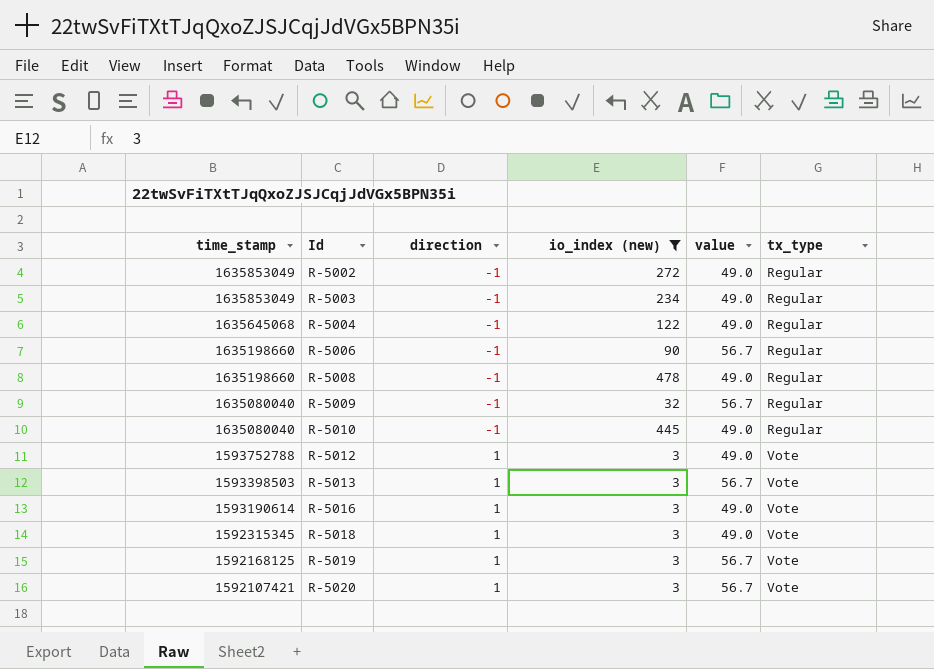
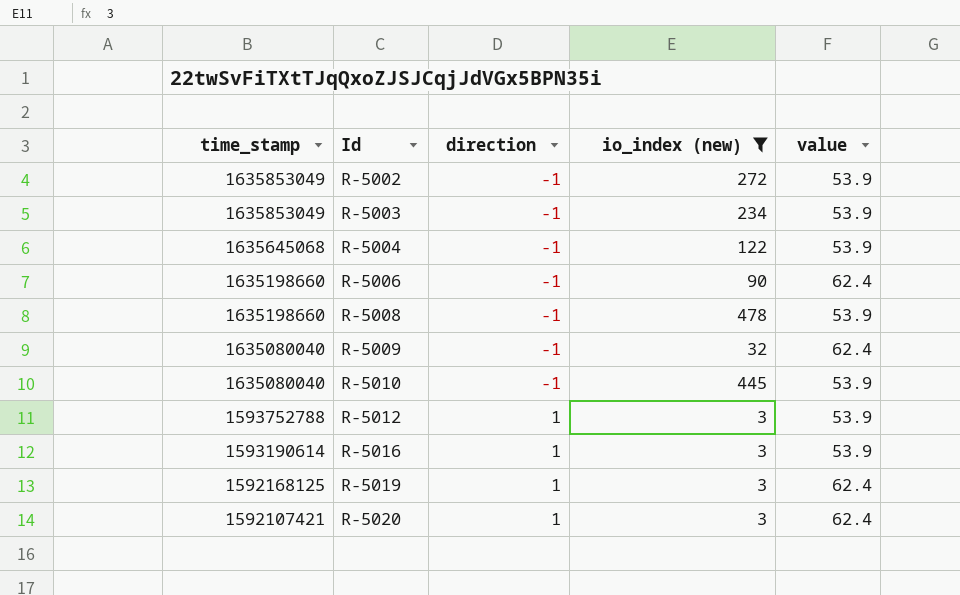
column tx_type | position: 6 -> none
row R-5013: 1593398503 | 1 | 3 | 56.7 | Vote -> none
row R-5018: 1592315345 | 1 | 3 | 49.0 | Vote -> none
R-5002 | value: 49.0 -> 53.9
R-5003 | value: 49.0 -> 53.9
R-5004 | value: 49.0 -> 53.9
R-5006 | value: 56.7 -> 62.4
R-5008 | value: 49.0 -> 53.9
R-5009 | value: 56.7 -> 62.4
R-5010 | value: 49.0 -> 53.9
R-5012 | value: 49.0 -> 53.9
R-5016 | value: 49.0 -> 53.9
R-5019 | value: 56.7 -> 62.4
R-5020 | value: 56.7 -> 62.4

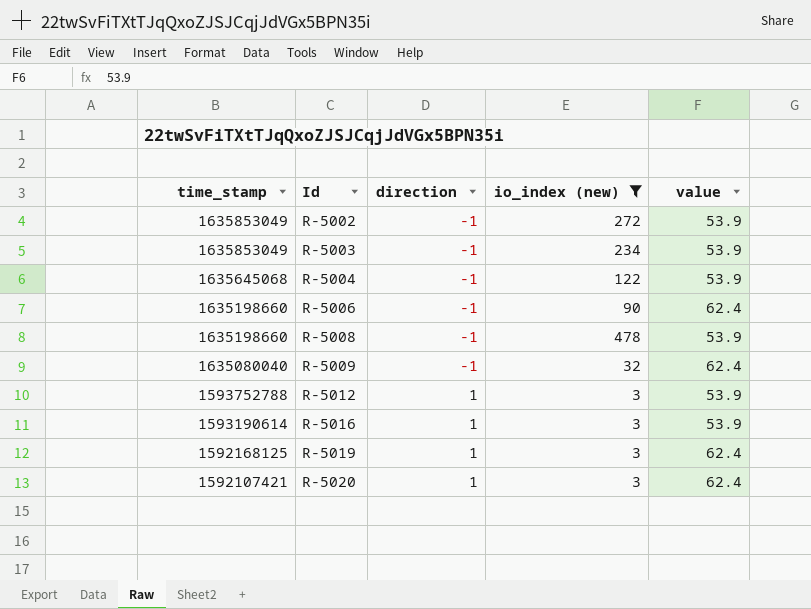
row R-5010: 1635080040 | -1 | 445 | 53.9 -> none

